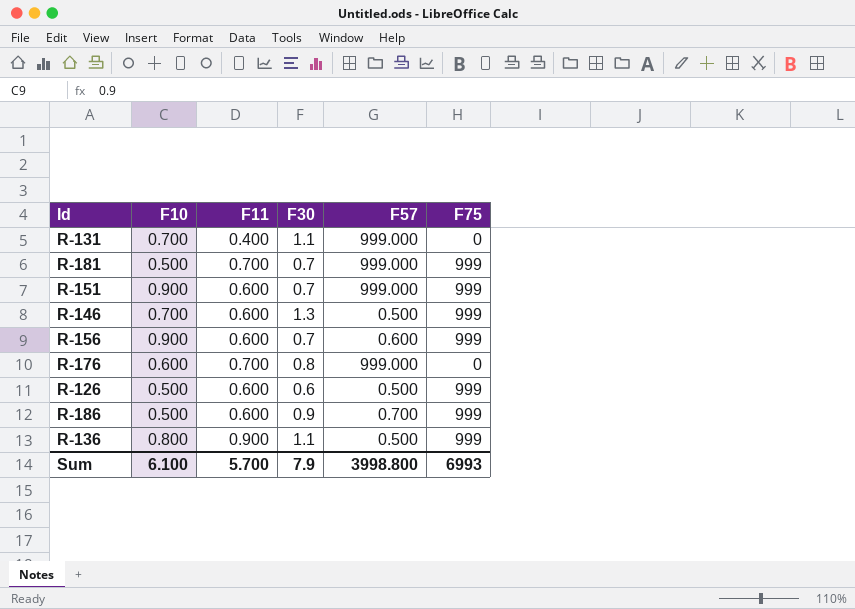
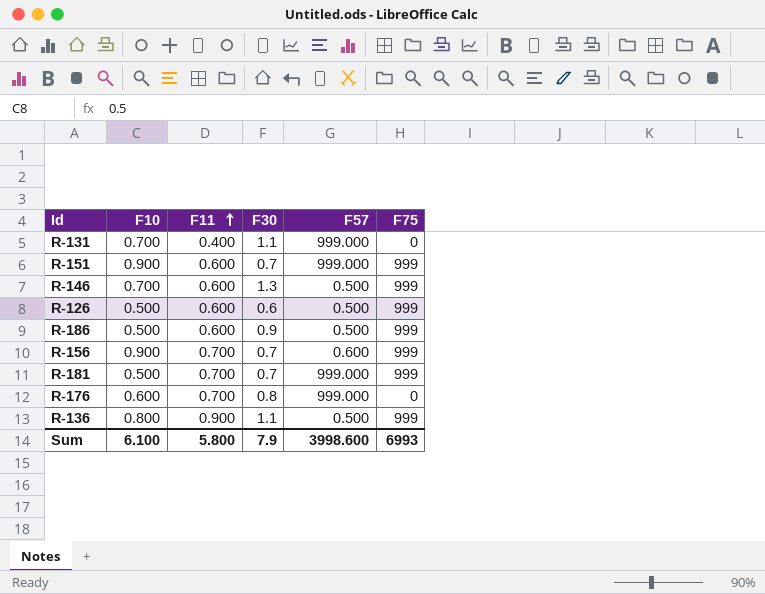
row order: none -> F11 ascending
R-186 | F57: 0.700 -> 0.500
R-156 | F11: 0.600 -> 0.700
Sum | F11: 5.700 -> 5.800
Sum | F57: 3998.800 -> 3998.600

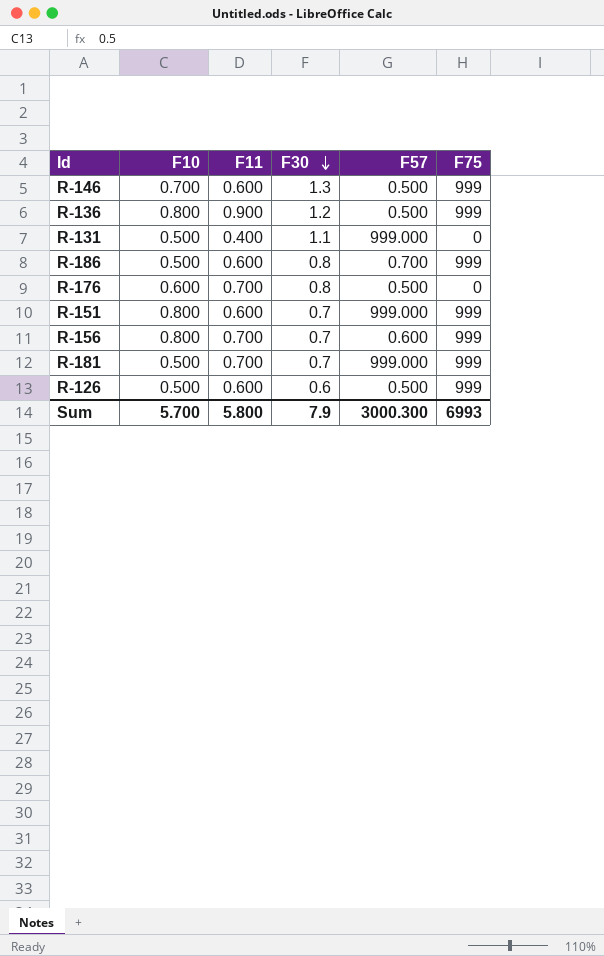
row order: F11 ascending -> F30 descending
R-136 | F30: 1.1 -> 1.2
R-131 | F10: 0.700 -> 0.500
R-186 | F30: 0.9 -> 0.8
R-186 | F57: 0.500 -> 0.700
R-176 | F57: 999.000 -> 0.500
R-151 | F10: 0.900 -> 0.800
R-156 | F10: 0.900 -> 0.800
Sum | F10: 6.100 -> 5.700
Sum | F57: 3998.600 -> 3000.300

